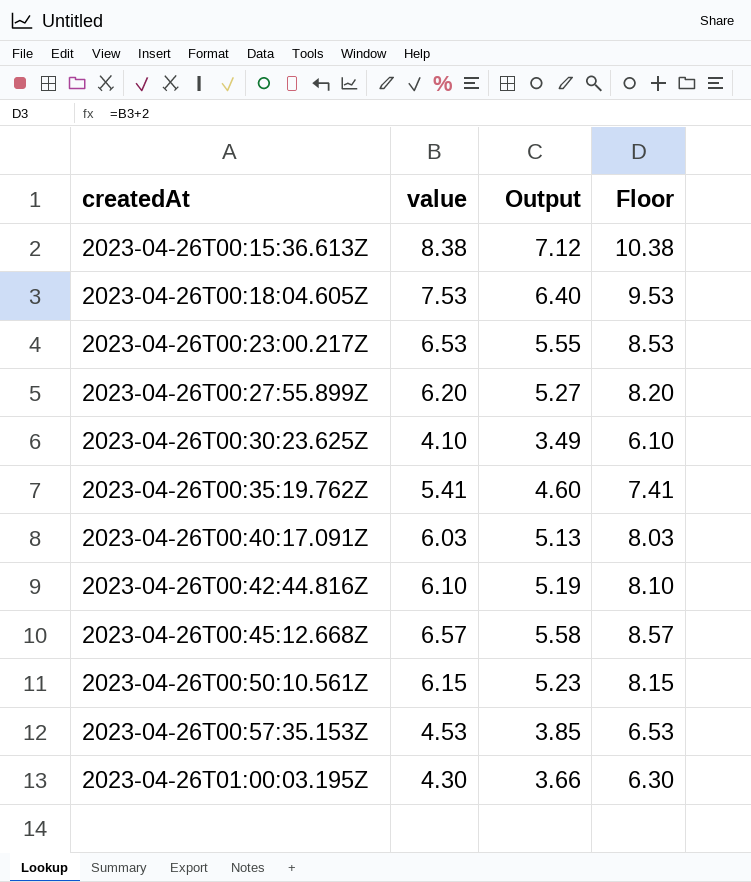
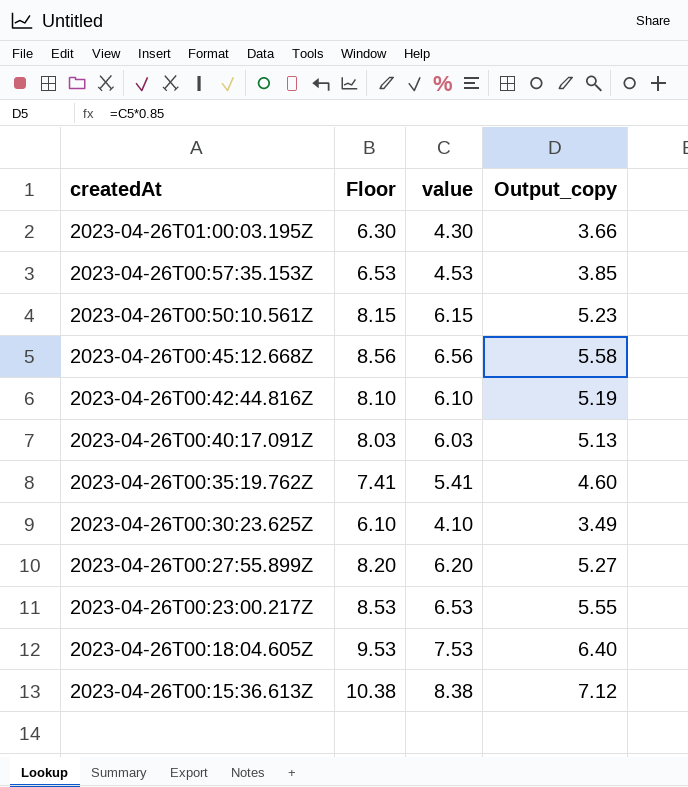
row order: createdAt ascending -> createdAt descending
column Floor | position: 4 -> 2
column name: Output -> Output_copy
2023-04-26T00:45:12.668Z | Floor: 8.57 -> 8.56
2023-04-26T00:45:12.668Z | value: 6.57 -> 6.56

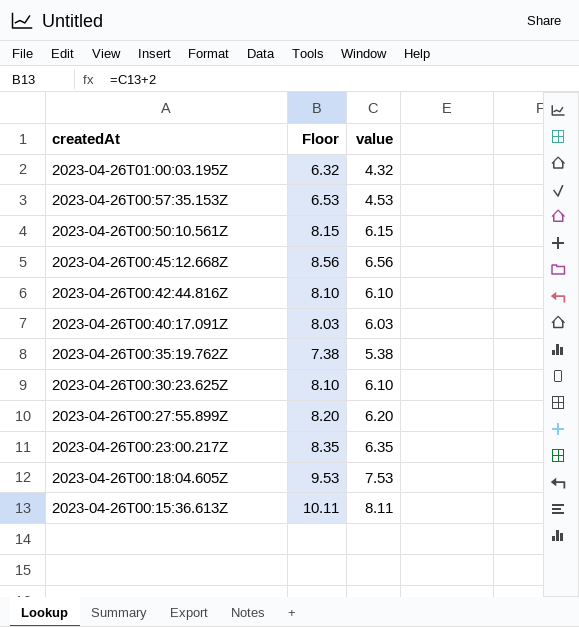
column Output_copy | formula: [value] * 0.85 -> none
2023-04-26T01:00:03.195Z | Floor: 6.30 -> 6.32
2023-04-26T01:00:03.195Z | value: 4.30 -> 4.32
2023-04-26T00:35:19.762Z | Floor: 7.41 -> 7.38
2023-04-26T00:35:19.762Z | value: 5.41 -> 5.38
2023-04-26T00:30:23.625Z | Floor: 6.10 -> 8.10
2023-04-26T00:30:23.625Z | value: 4.10 -> 6.10
2023-04-26T00:23:00.217Z | Floor: 8.53 -> 8.35
2023-04-26T00:23:00.217Z | value: 6.53 -> 6.35
2023-04-26T00:15:36.613Z | Floor: 10.38 -> 10.11
2023-04-26T00:15:36.613Z | value: 8.38 -> 8.11

